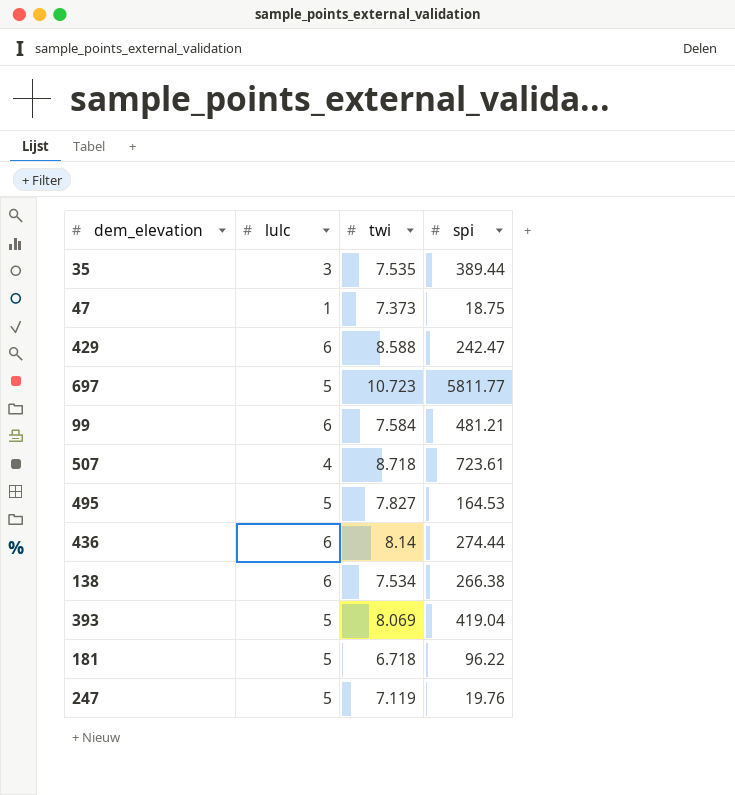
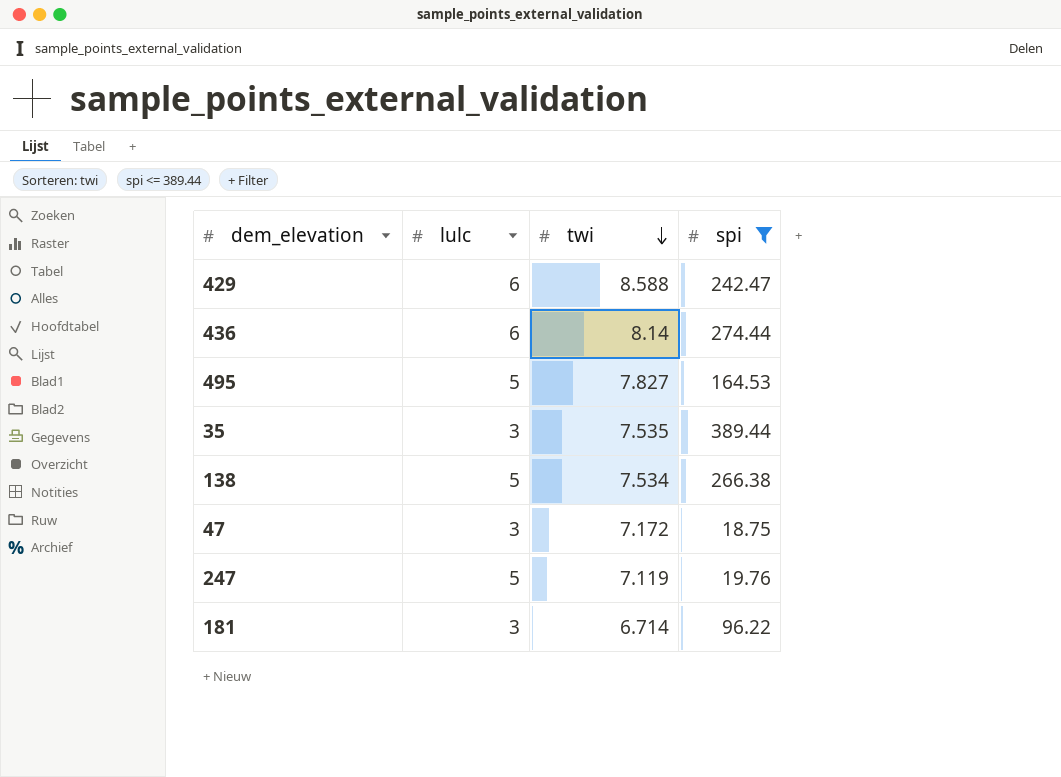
filter: none -> spi <= 389.44
row order: none -> twi descending
138 | lulc: 6 -> 5
47 | lulc: 1 -> 3
47 | twi: 7.373 -> 7.172
181 | lulc: 5 -> 3
181 | twi: 6.718 -> 6.714

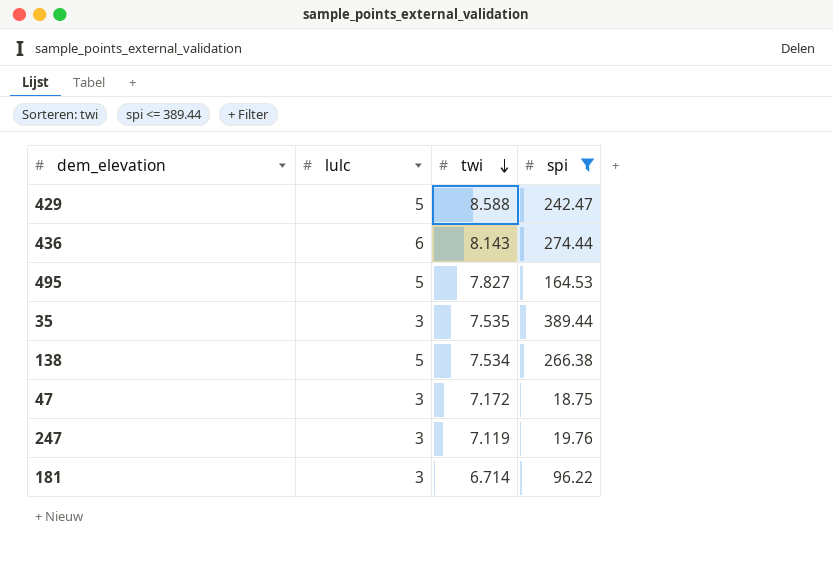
429 | lulc: 6 -> 5
436 | twi: 8.14 -> 8.143
247 | lulc: 5 -> 3

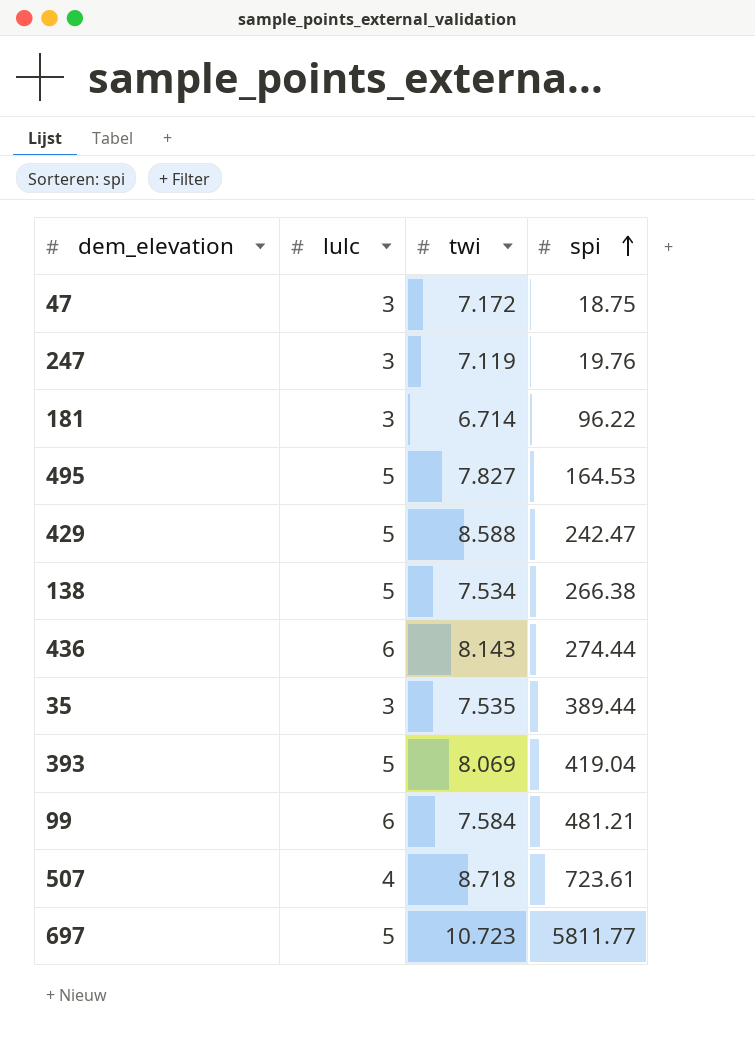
filter: spi <= 389.44 -> none
row order: twi descending -> spi ascending

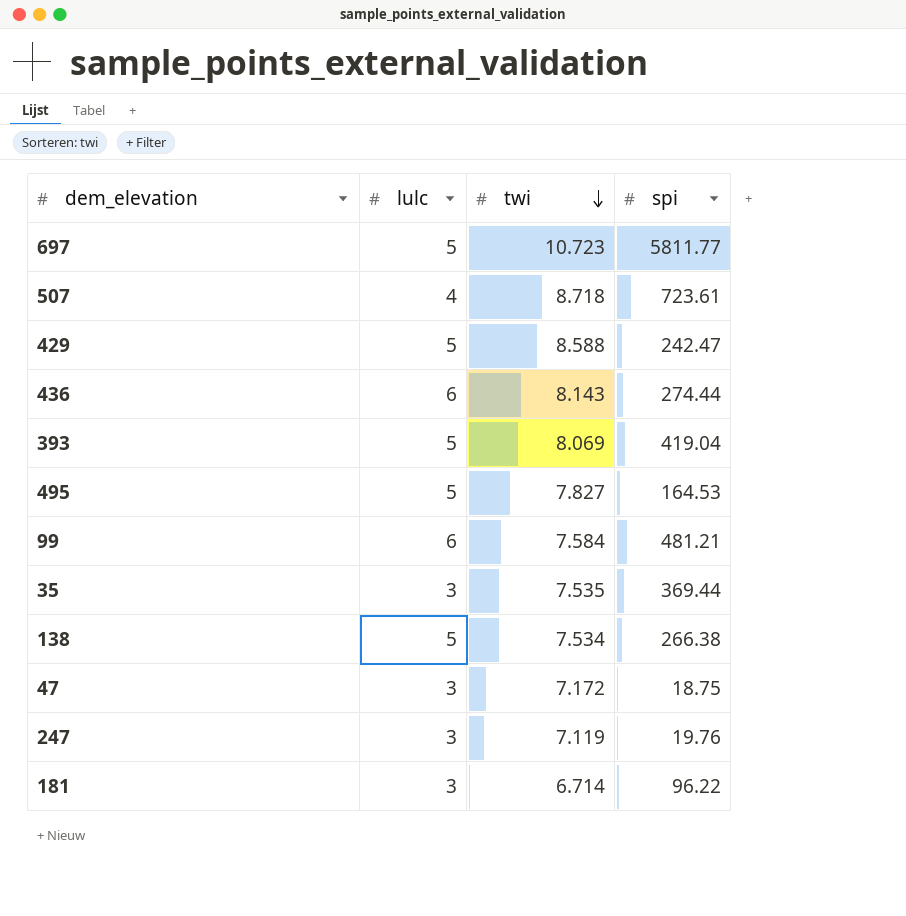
row order: spi ascending -> twi descending
35 | spi: 389.44 -> 369.44

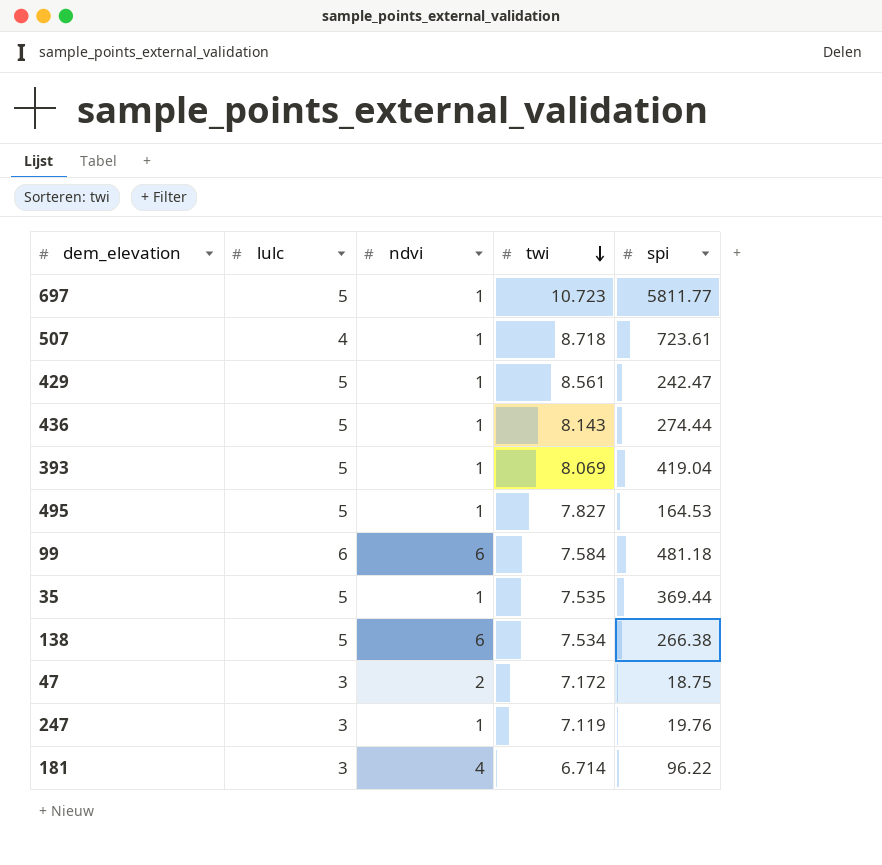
column ndvi | position: none -> 3
429 | twi: 8.588 -> 8.561
436 | lulc: 6 -> 5
99 | spi: 481.21 -> 481.18
35 | lulc: 3 -> 5

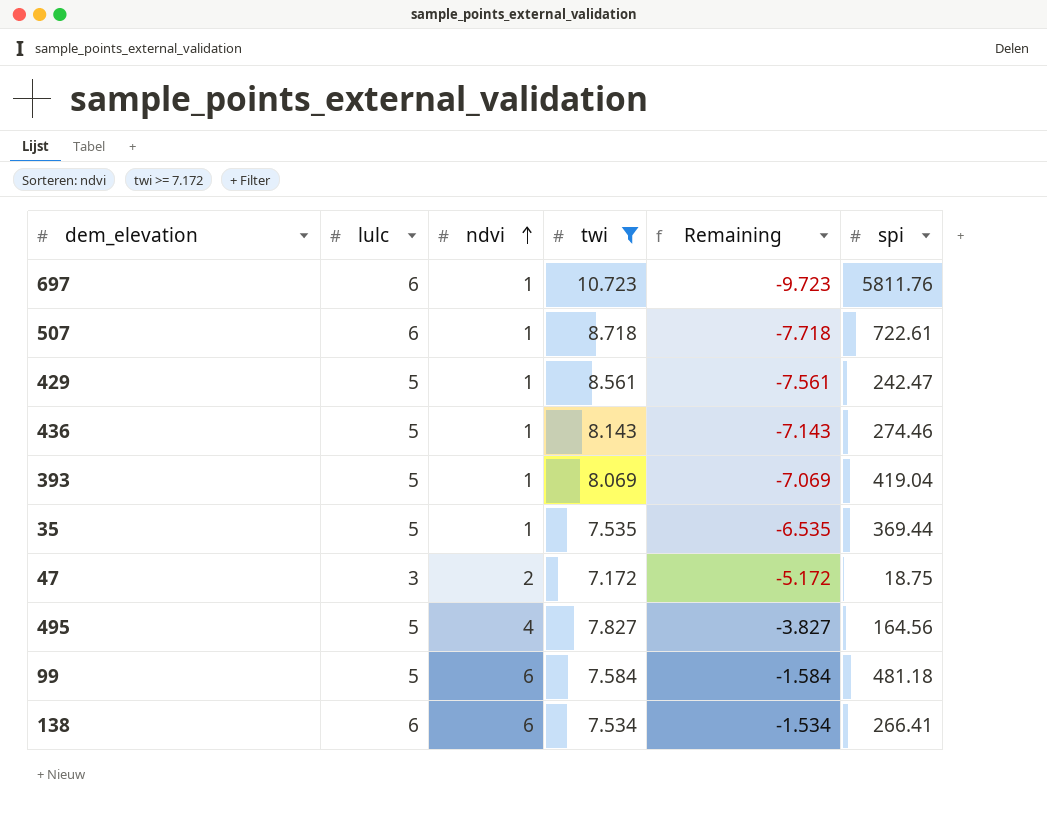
filter: none -> twi >= 7.172
row order: twi descending -> ndvi ascending
column Remaining | formula: none -> [ndvi] - [twi]
697 | lulc: 5 -> 6
697 | spi: 5811.77 -> 5811.76
507 | lulc: 4 -> 6
507 | spi: 723.61 -> 722.61
436 | spi: 274.44 -> 274.46
495 | ndvi: 1 -> 4
495 | spi: 164.53 -> 164.56
99 | lulc: 6 -> 5
138 | lulc: 5 -> 6
138 | spi: 266.38 -> 266.41

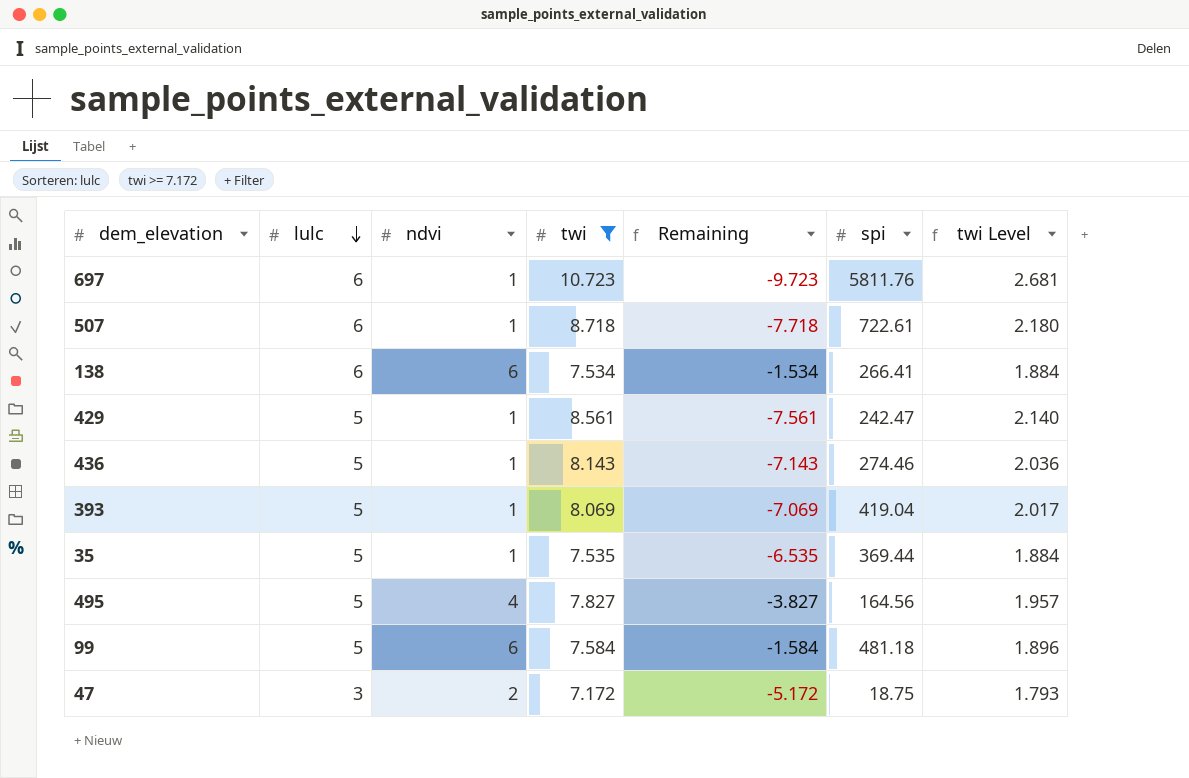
row order: ndvi ascending -> lulc descending
column twi Level | formula: none -> [twi] * 0.25

